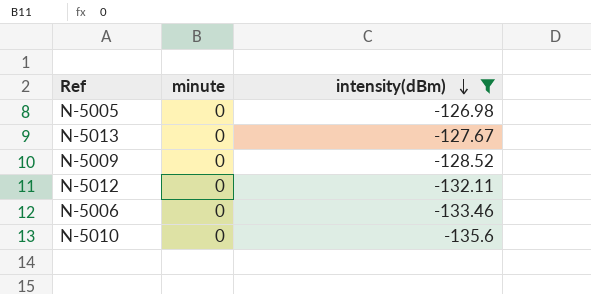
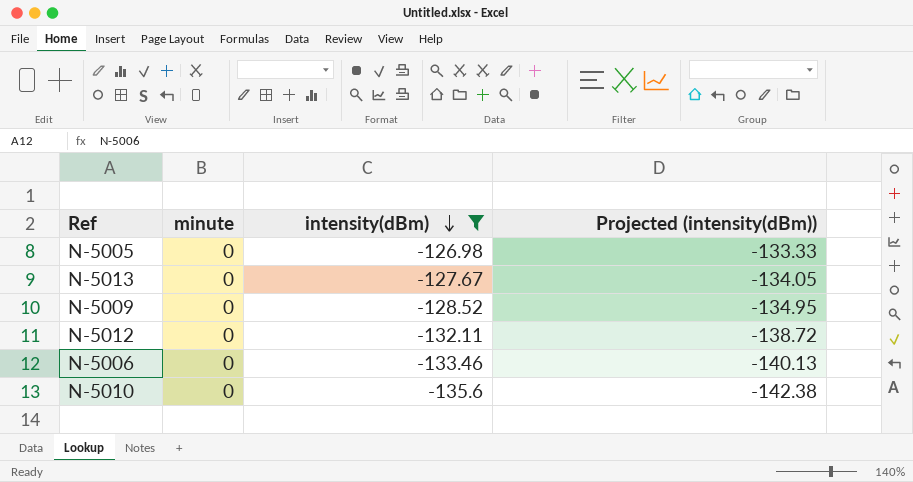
column Projected (intensity(dBm)) | formula: none -> [intensity(dBm)] * 1.05

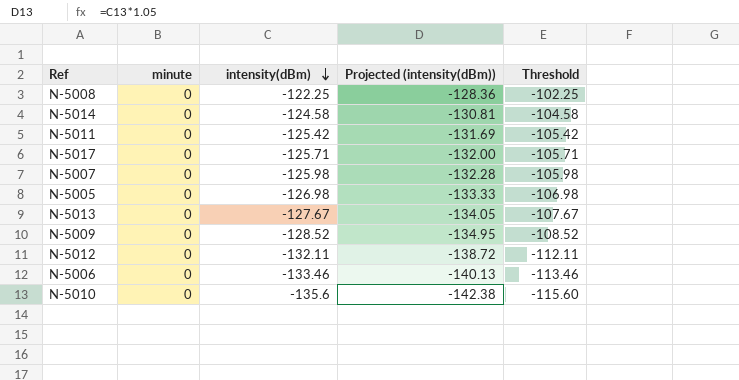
filter: intensity(dBm) <= -126.98 -> none
column Threshold | formula: none -> [intensity(dBm)] + 20

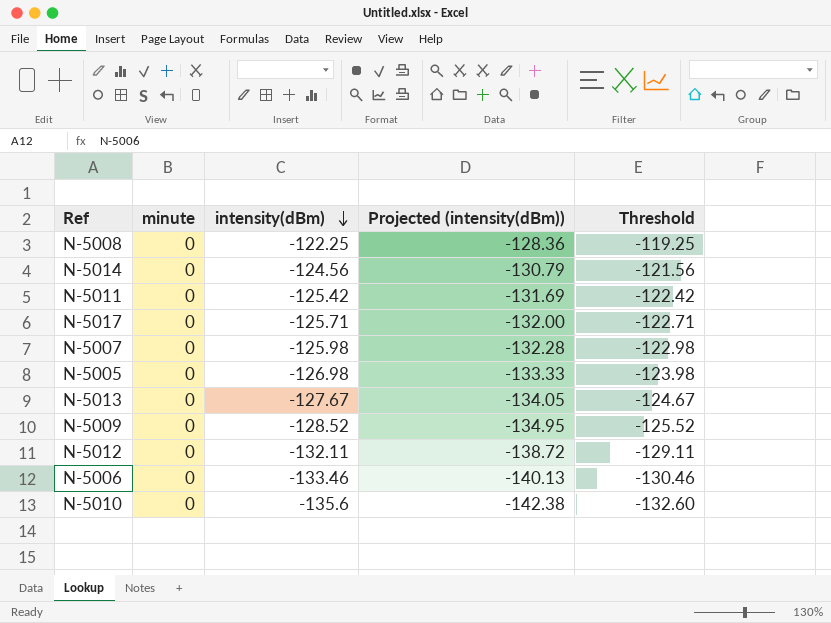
column Threshold | formula: [intensity(dBm)] + 20 -> [intensity(dBm)] + 3
N-5014 | intensity(dBm): -124.58 -> -124.56
N-5014 | Projected (intensity(dBm)): -130.81 -> -130.79

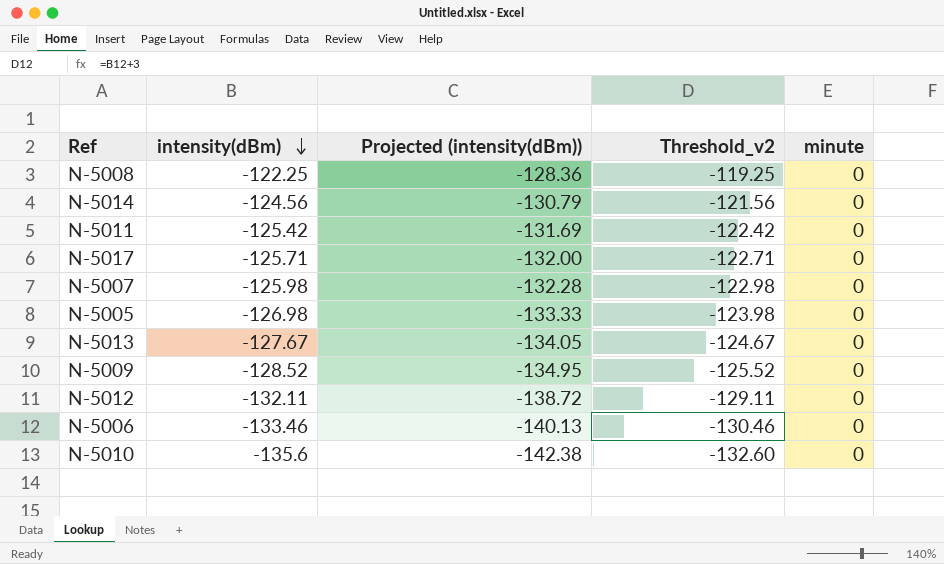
column name: Threshold -> Threshold_v2
column minute | position: 2 -> 5

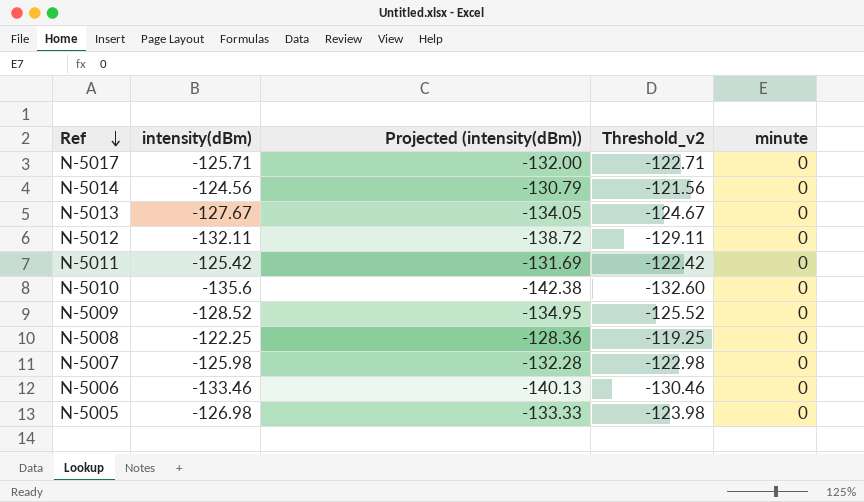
row order: intensity(dBm) descending -> Ref descending

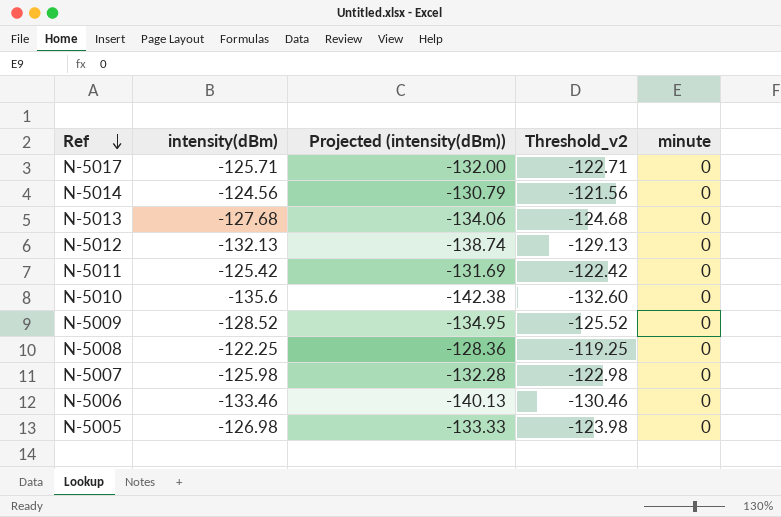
N-5013 | intensity(dBm): -127.67 -> -127.68
N-5013 | Projected (intensity(dBm)): -134.05 -> -134.06
N-5013 | Threshold_v2: -124.67 -> -124.68
N-5012 | intensity(dBm): -132.11 -> -132.13
N-5012 | Projected (intensity(dBm)): -138.72 -> -138.74
N-5012 | Threshold_v2: -129.11 -> -129.13

